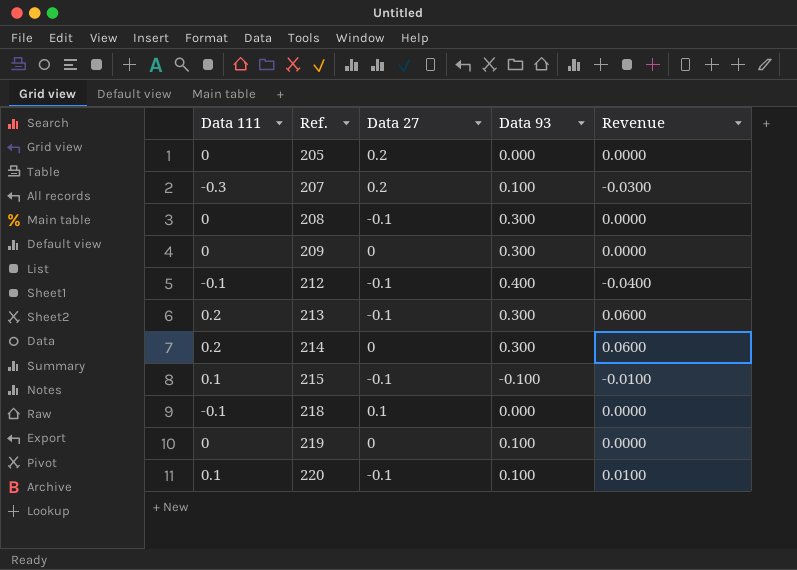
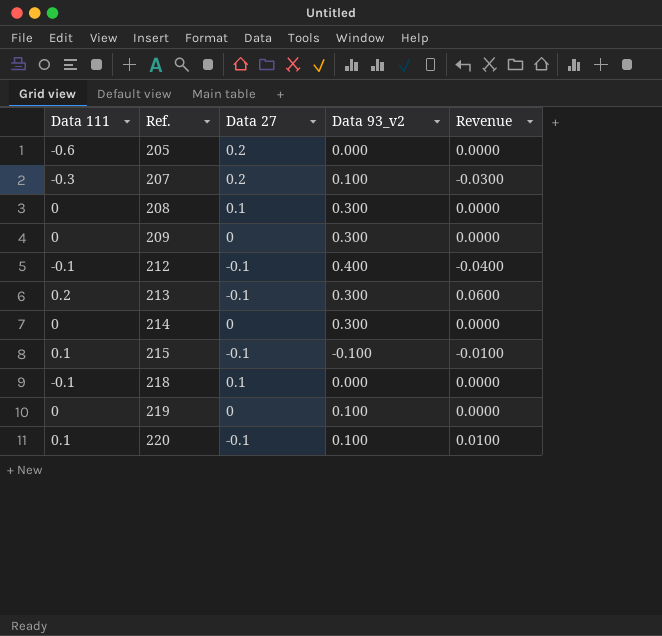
column name: Data 93 -> Data 93_v2
205 | Data 111: 0 -> -0.6
208 | Data 27: -0.1 -> 0.1
214 | Data 111: 0.2 -> 0
214 | Revenue: 0.0600 -> 0.0000

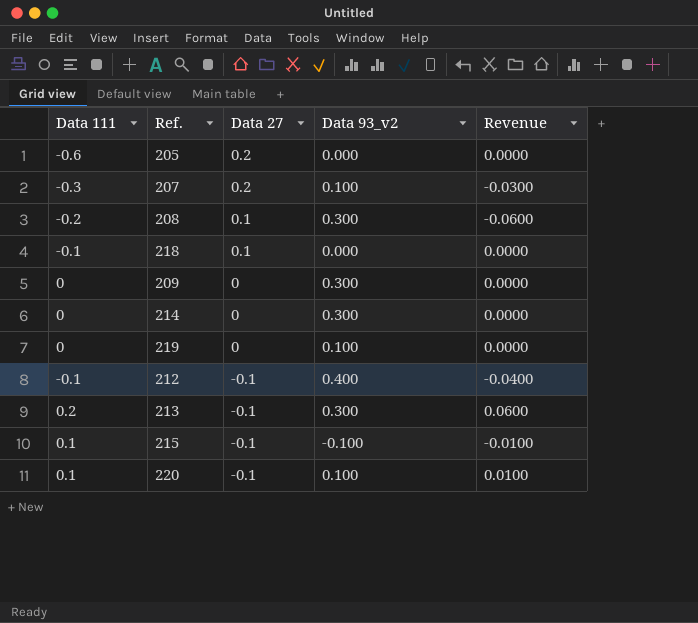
row order: Ref. ascending -> Data 27 descending
208 | Data 111: 0 -> -0.2
208 | Revenue: 0.0000 -> -0.0600

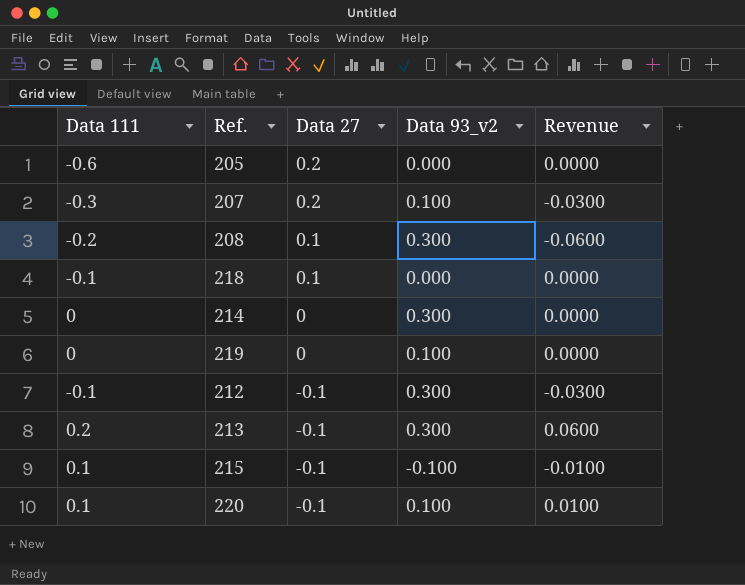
row 209: 0 | 0 | 0.300 | 0.0000 -> none
212 | Data 93_v2: 0.400 -> 0.300
212 | Revenue: -0.0400 -> -0.0300

